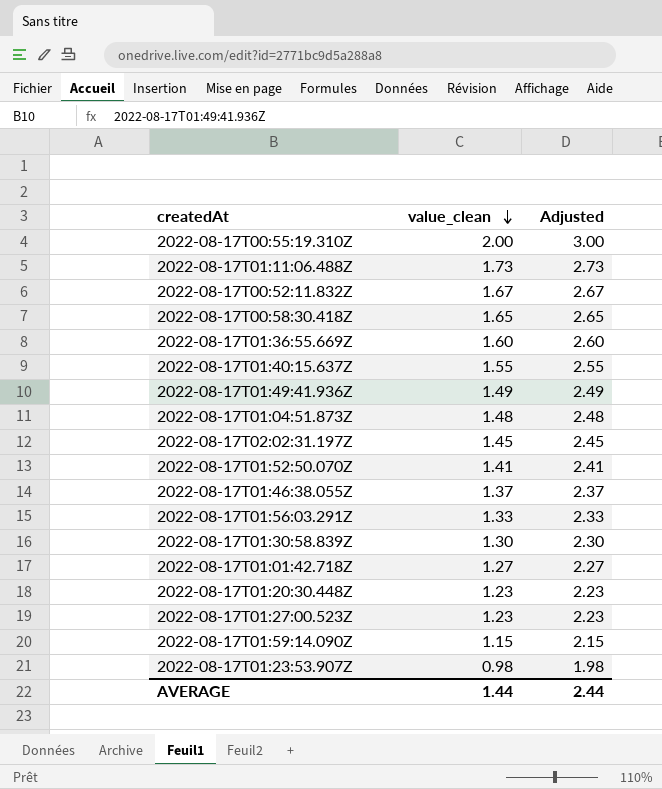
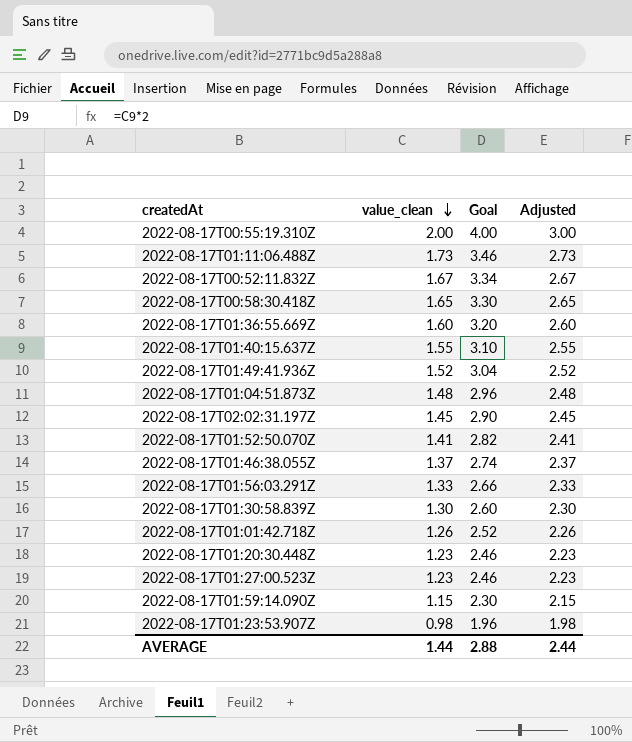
column Goal | formula: none -> [value_clean] * 2
2022-08-17T01:49:41.936Z | value_clean: 1.49 -> 1.52
2022-08-17T01:49:41.936Z | Adjusted: 2.49 -> 2.52
2022-08-17T01:01:42.718Z | value_clean: 1.27 -> 1.26
2022-08-17T01:01:42.718Z | Adjusted: 2.27 -> 2.26

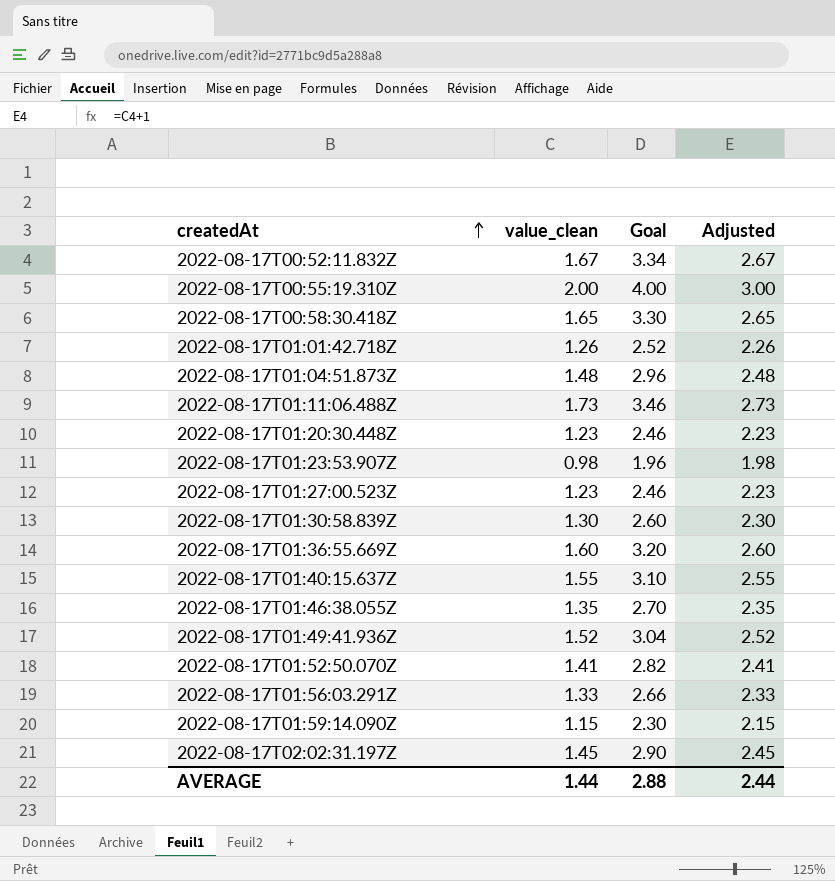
row order: value_clean descending -> createdAt ascending
2022-08-17T01:46:38.055Z | value_clean: 1.37 -> 1.35
2022-08-17T01:46:38.055Z | Goal: 2.74 -> 2.70
2022-08-17T01:46:38.055Z | Adjusted: 2.37 -> 2.35

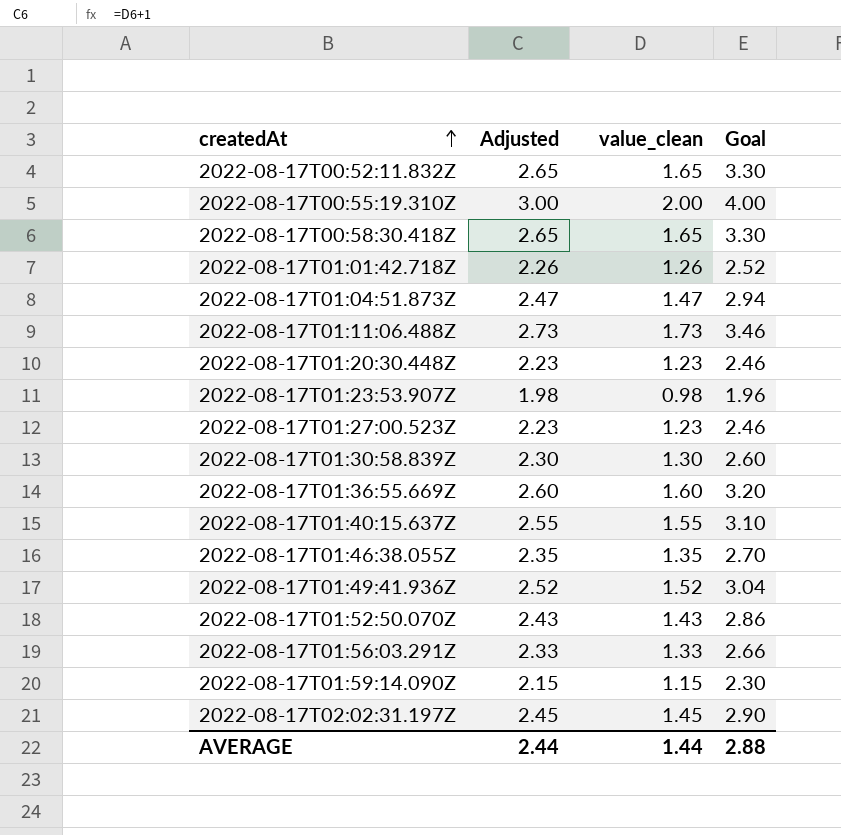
column Adjusted | position: 4 -> 2
2022-08-17T00:52:11.832Z | Adjusted: 2.67 -> 2.65
2022-08-17T00:52:11.832Z | value_clean: 1.67 -> 1.65
2022-08-17T00:52:11.832Z | Goal: 3.34 -> 3.30
2022-08-17T01:04:51.873Z | Adjusted: 2.48 -> 2.47
2022-08-17T01:04:51.873Z | value_clean: 1.48 -> 1.47
2022-08-17T01:04:51.873Z | Goal: 2.96 -> 2.94
2022-08-17T01:52:50.070Z | Adjusted: 2.41 -> 2.43
2022-08-17T01:52:50.070Z | value_clean: 1.41 -> 1.43
2022-08-17T01:52:50.070Z | Goal: 2.82 -> 2.86

